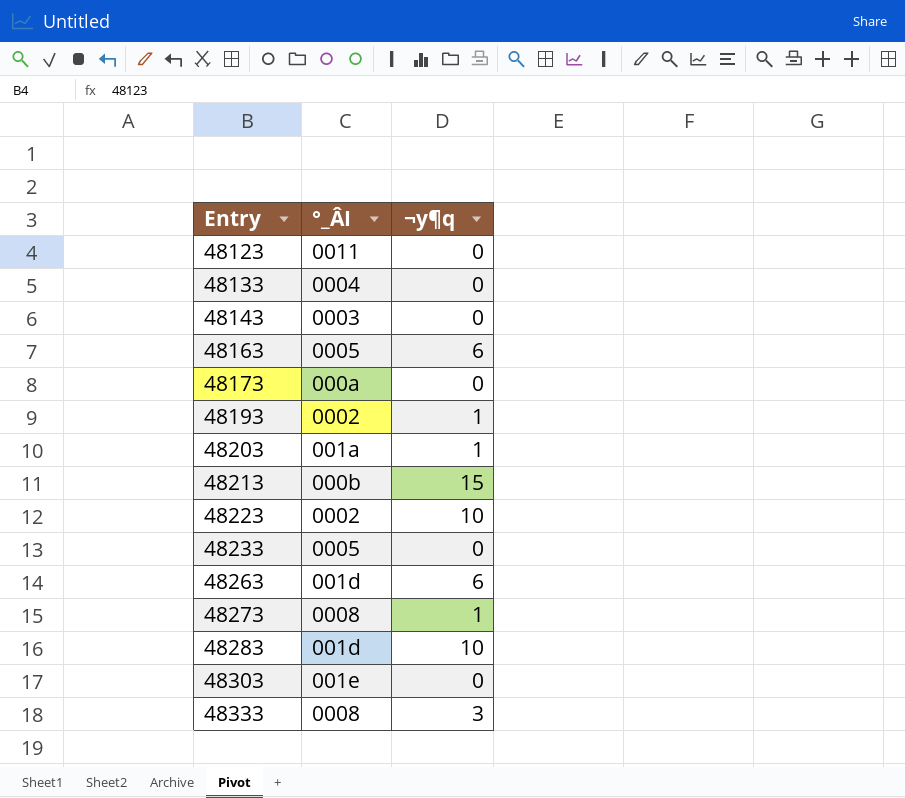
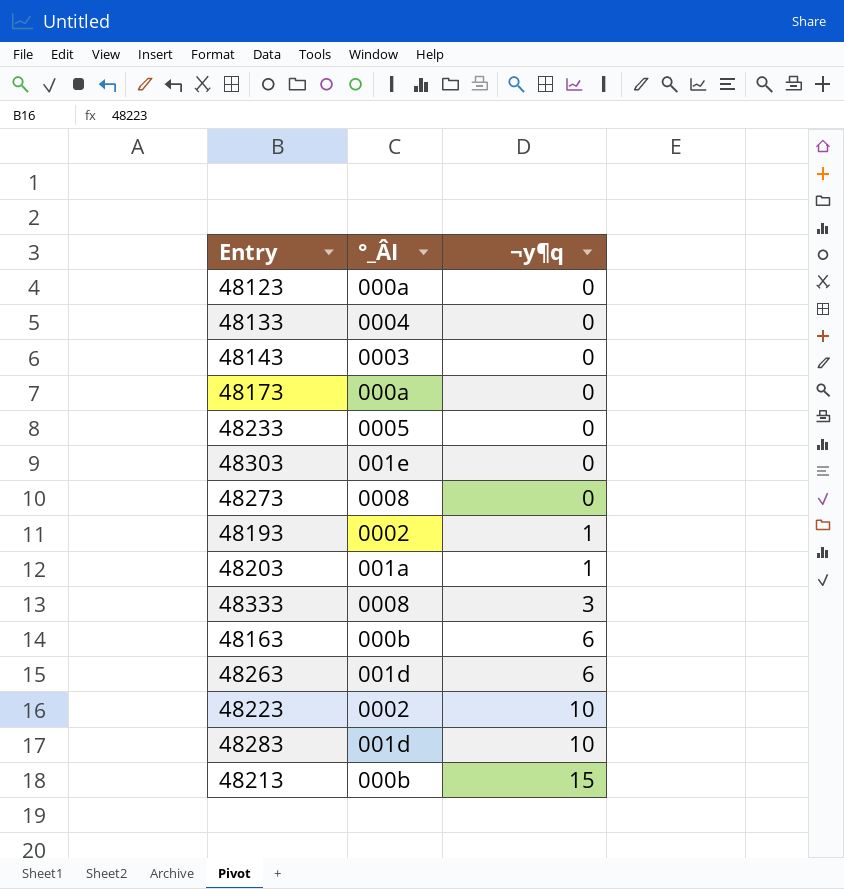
row order: Entry ascending -> ¬y¶q ascending
48123 | °_ÂI: 0011 -> 000a
48273 | ¬y¶q: 1 -> 0
48163 | °_ÂI: 0005 -> 000b

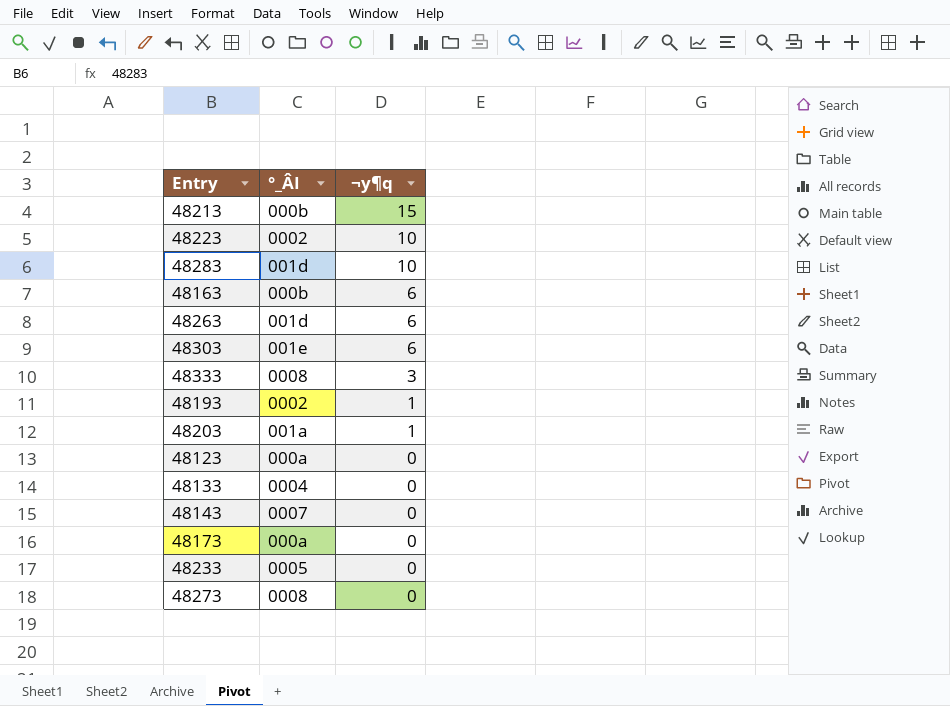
row order: ¬y¶q ascending -> ¬y¶q descending
48303 | ¬y¶q: 0 -> 6
48143 | °_ÂI: 0003 -> 0007

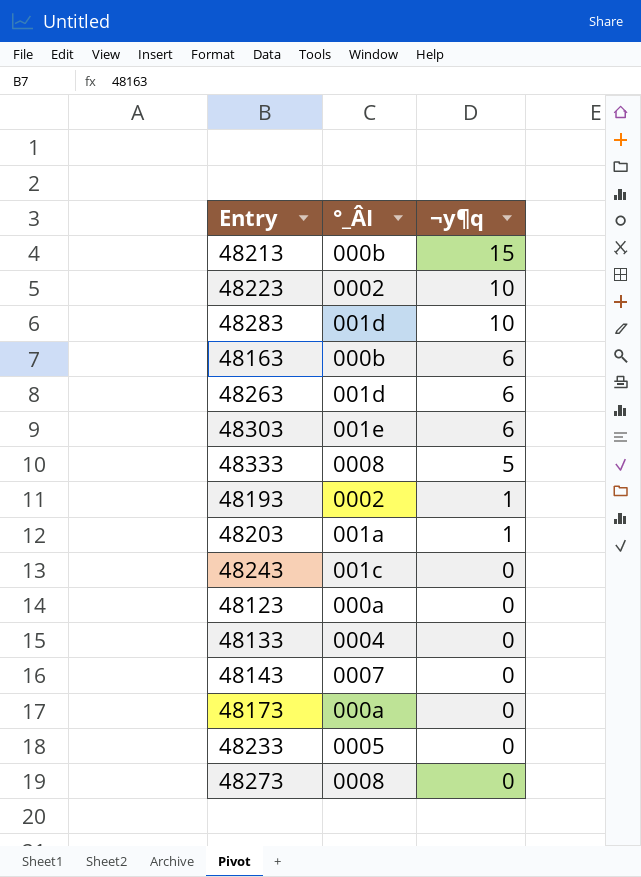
48333 | ¬y¶q: 3 -> 5
row 48243: none -> 001c | 0

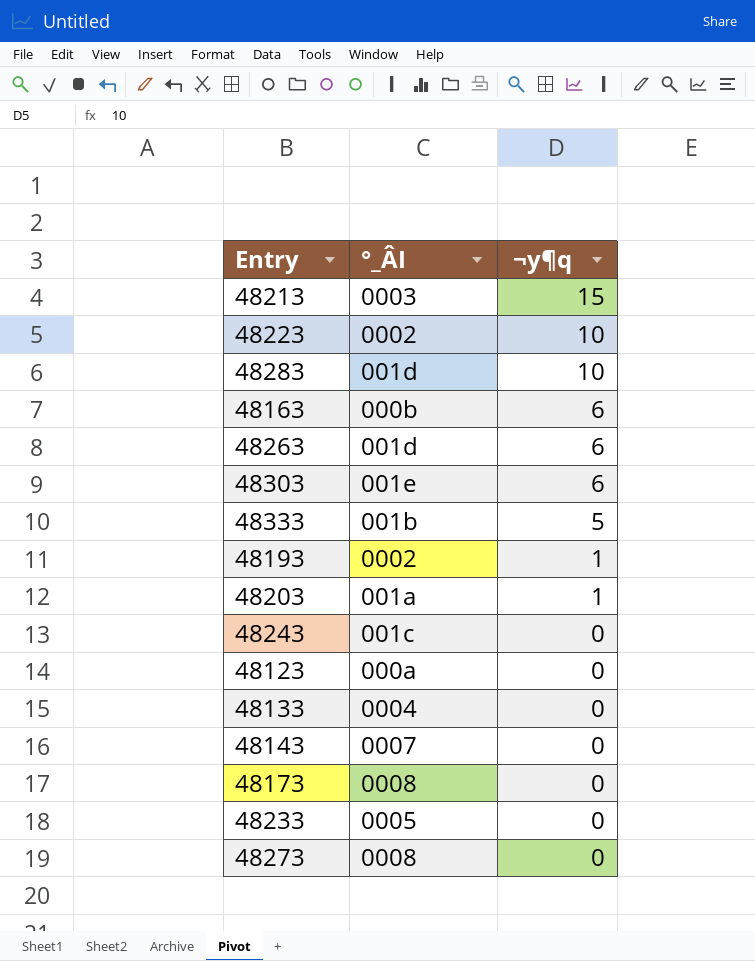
48213 | °_ÂI: 000b -> 0003
48333 | °_ÂI: 0008 -> 001b
48173 | °_ÂI: 000a -> 0008

